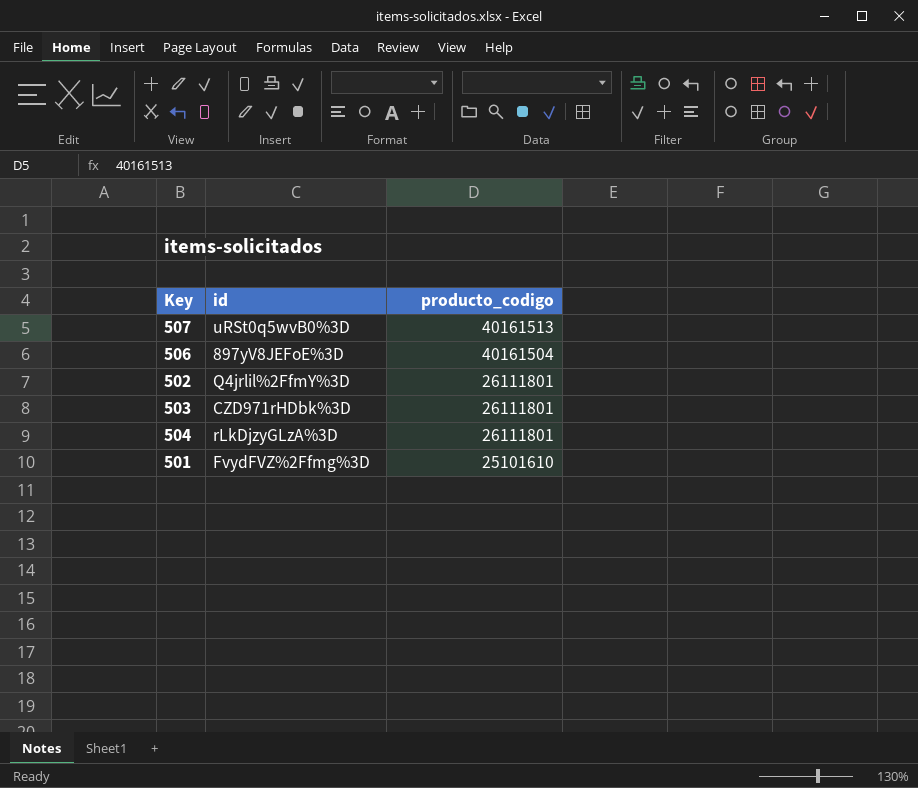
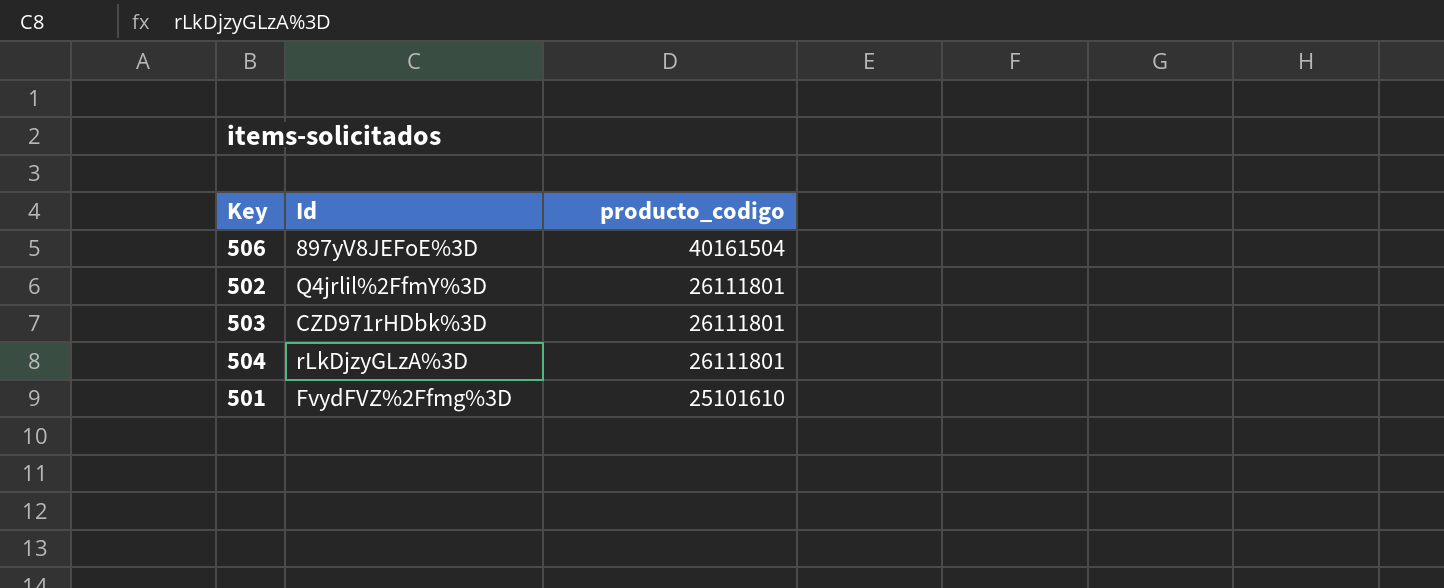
column name: id -> Id
row 507: uRSt0q5wvB0%3D | 40161513 -> none

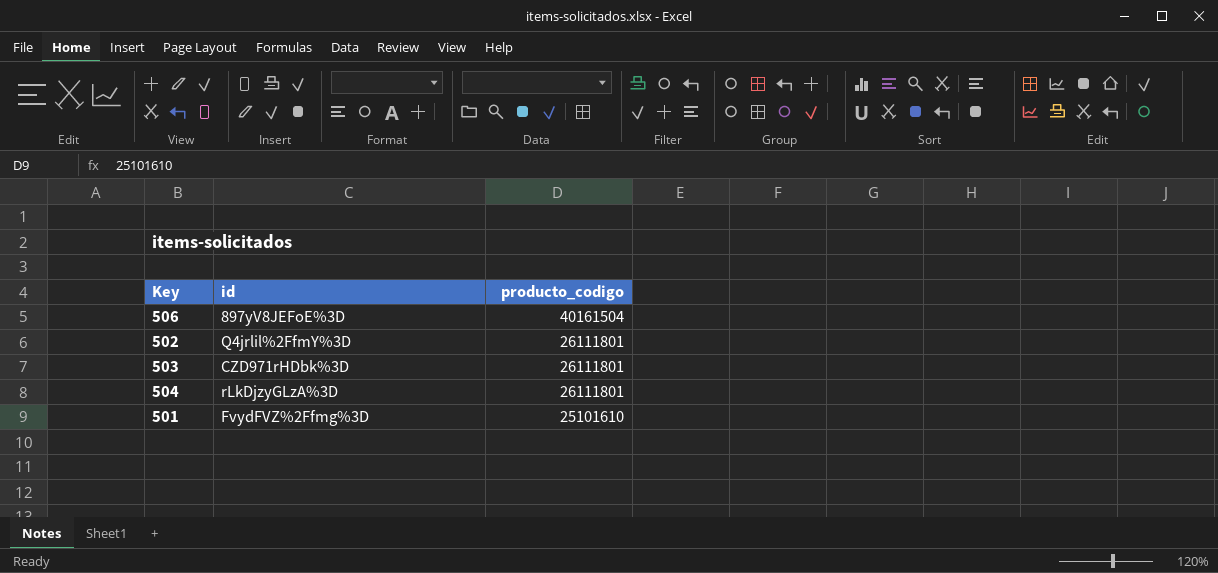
column name: Id -> id

